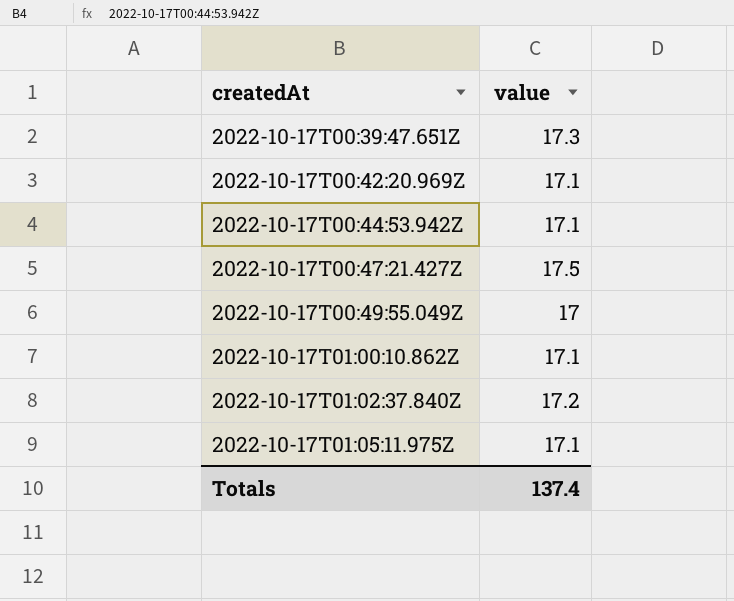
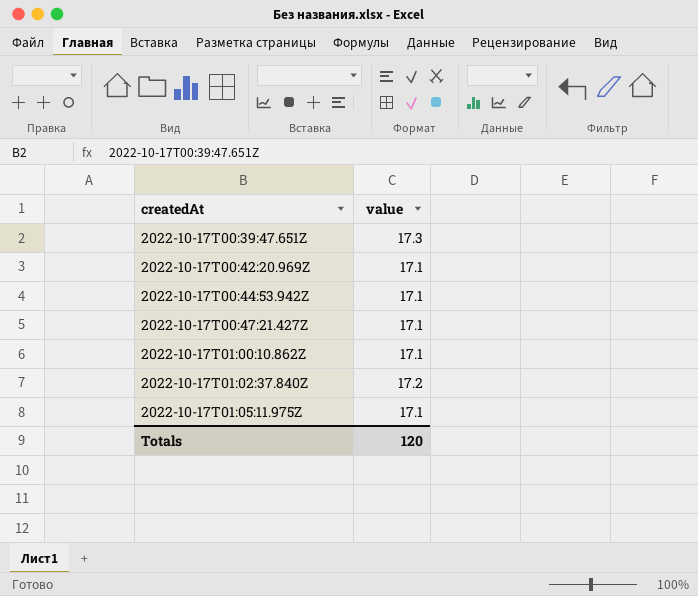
row 2022-10-17T00:49:55.049Z: 17 -> none
2022-10-17T00:47:21.427Z | value: 17.5 -> 17.1
Totals | value: 137.4 -> 120

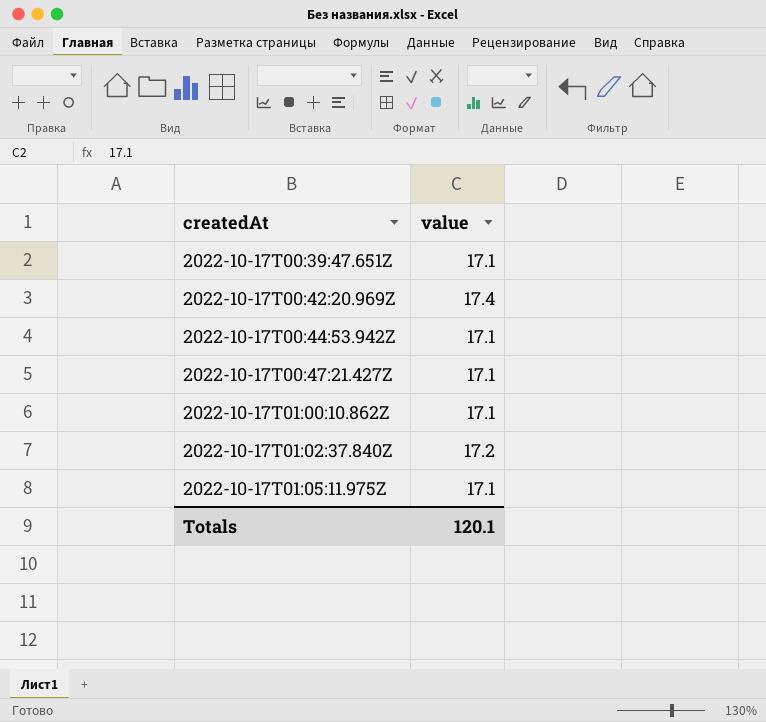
2022-10-17T00:39:47.651Z | value: 17.3 -> 17.1
2022-10-17T00:42:20.969Z | value: 17.1 -> 17.4
Totals | value: 120 -> 120.1

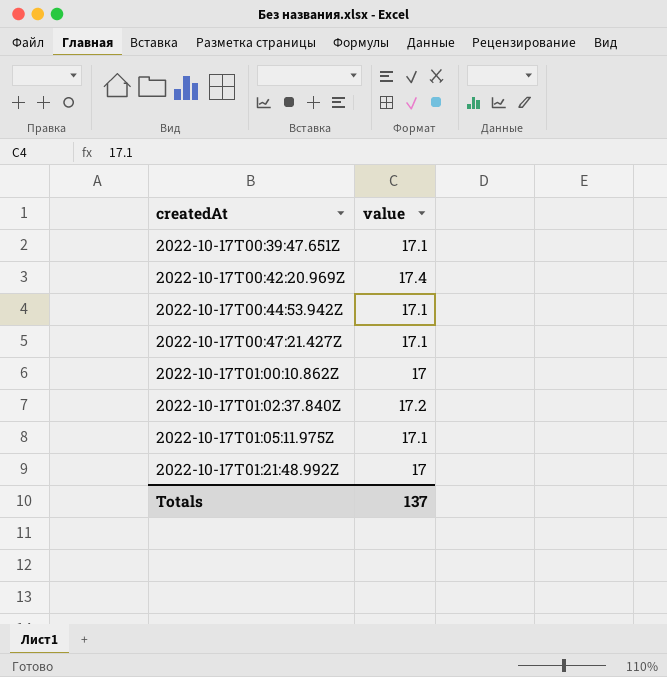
2022-10-17T01:00:10.862Z | value: 17.1 -> 17
row 2022-10-17T01:21:48.992Z: none -> 17
Totals | value: 120.1 -> 137

